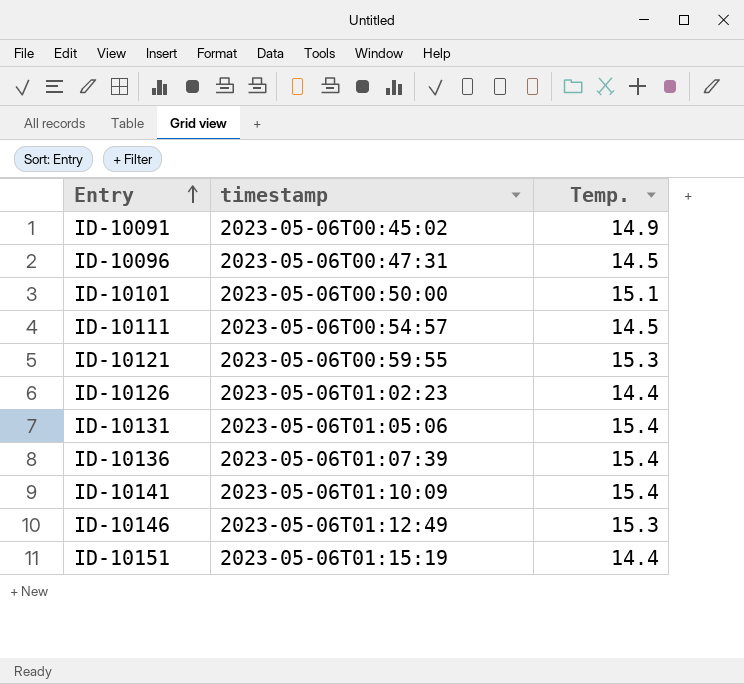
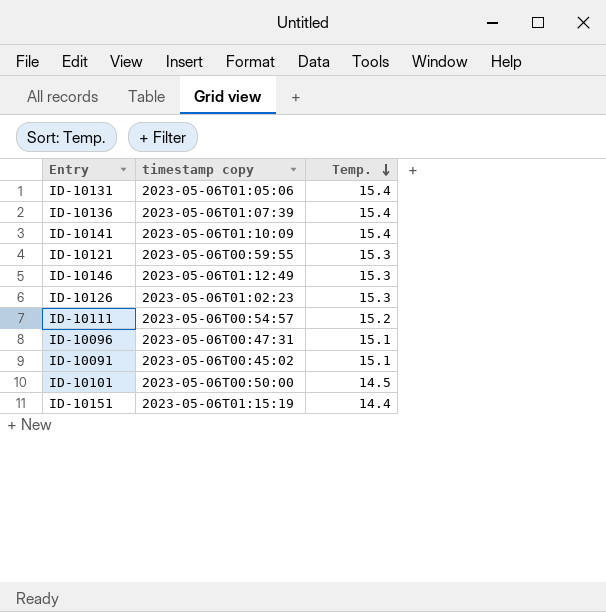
row order: Entry ascending -> Temp. descending
column name: timestamp -> timestamp copy
ID-10126 | Temp.: 14.4 -> 15.3
ID-10111 | Temp.: 14.5 -> 15.2
ID-10096 | Temp.: 14.5 -> 15.1
ID-10091 | Temp.: 14.9 -> 15.1
ID-10101 | Temp.: 15.1 -> 14.5

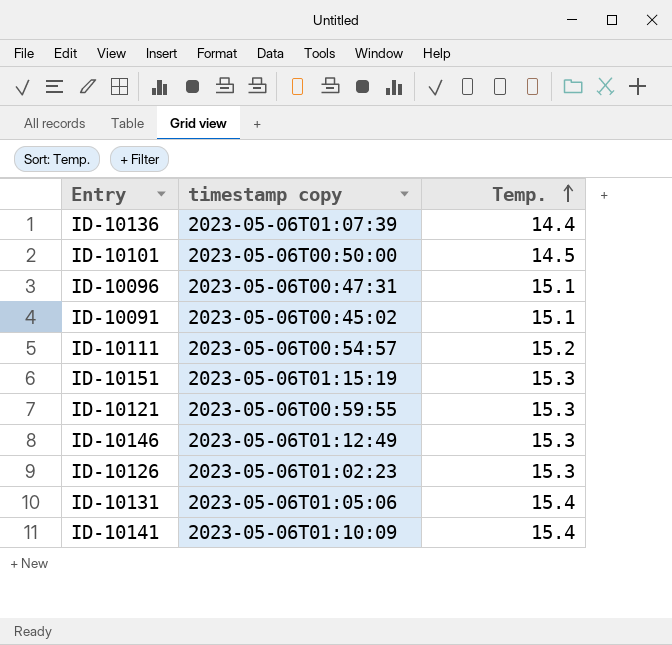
row order: Temp. descending -> Temp. ascending
ID-10136 | Temp.: 15.4 -> 14.4
ID-10151 | Temp.: 14.4 -> 15.3

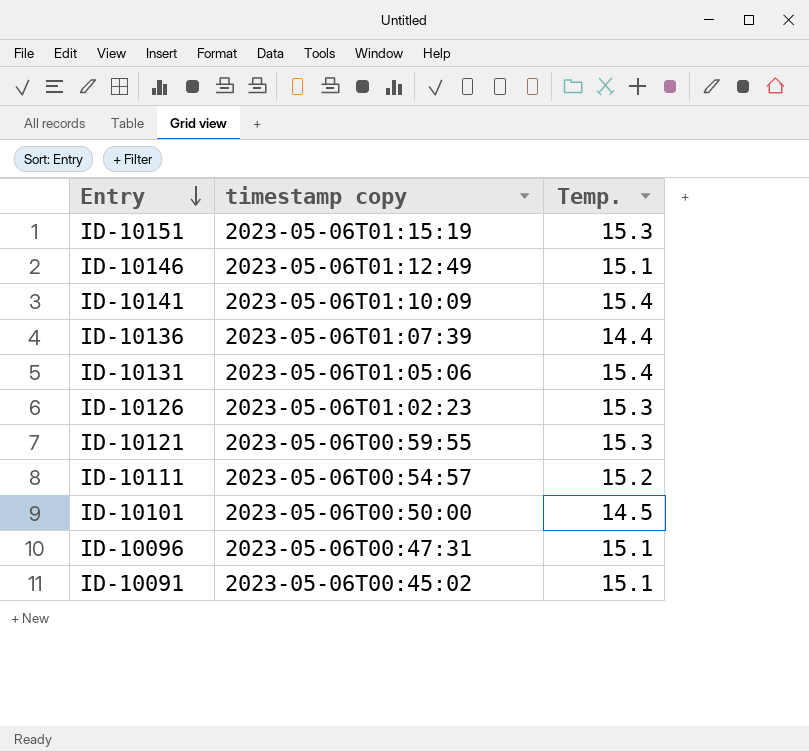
row order: Temp. ascending -> Entry descending
ID-10146 | Temp.: 15.3 -> 15.1

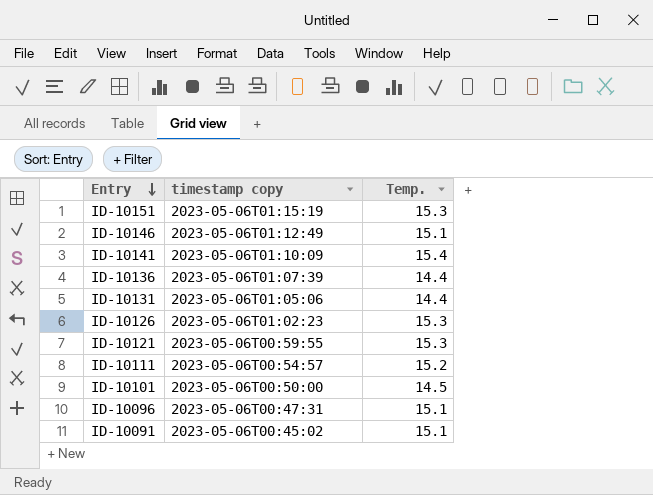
ID-10131 | Temp.: 15.4 -> 14.4

